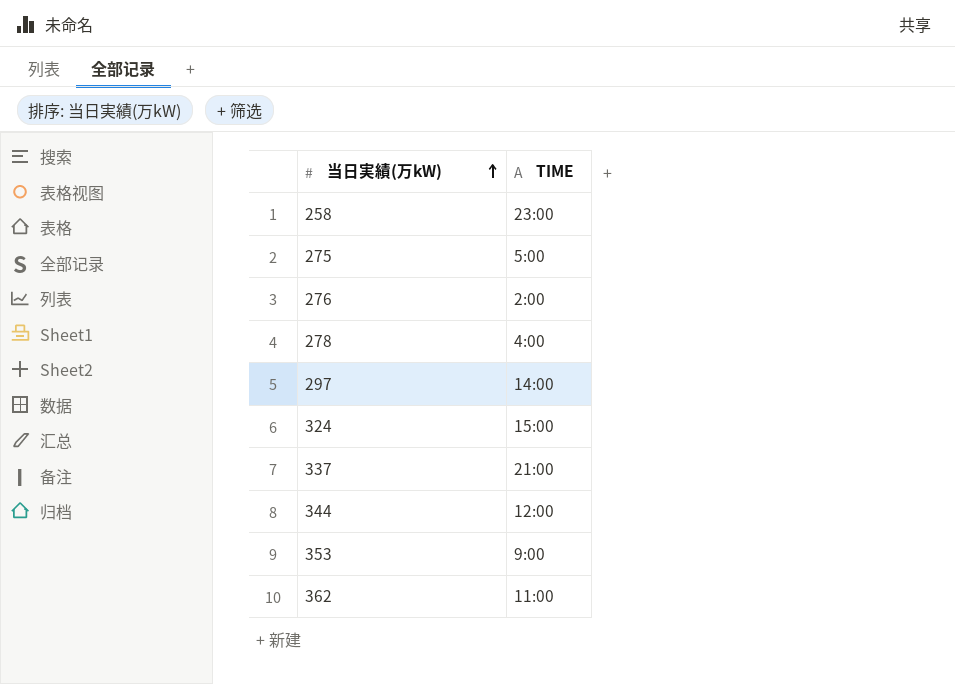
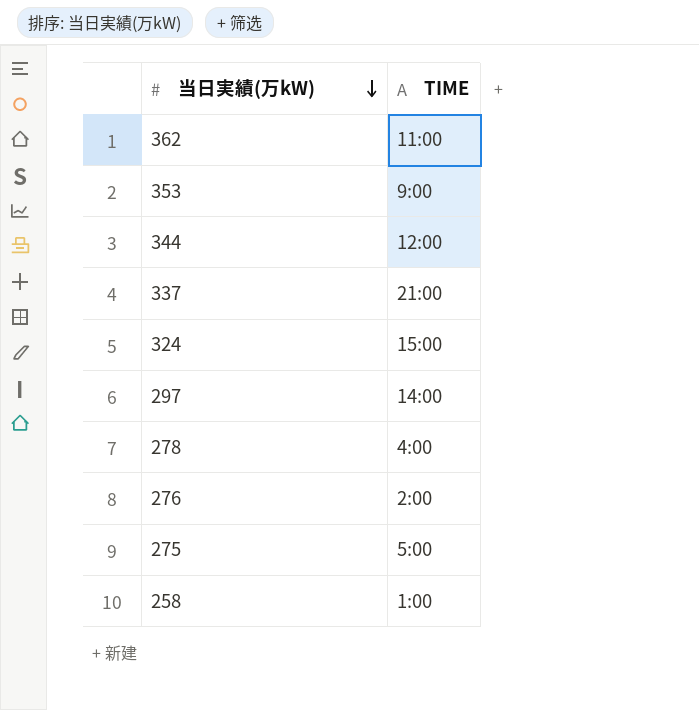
row order: 当日実績(万kW) ascending -> 当日実績(万kW) descending
258 | TIME: 23:00 -> 1:00

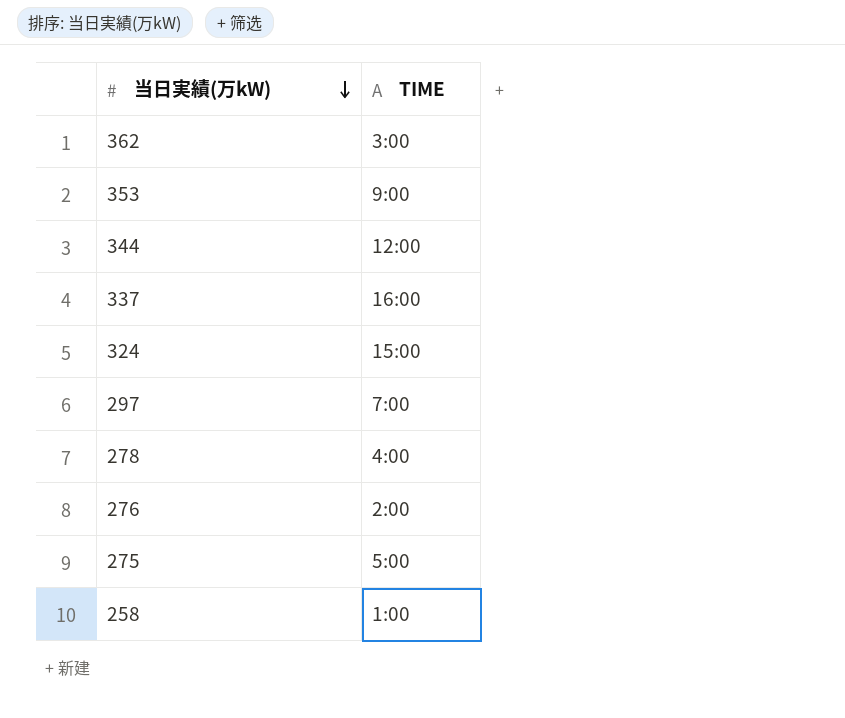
362 | TIME: 11:00 -> 3:00
337 | TIME: 21:00 -> 16:00
297 | TIME: 14:00 -> 7:00

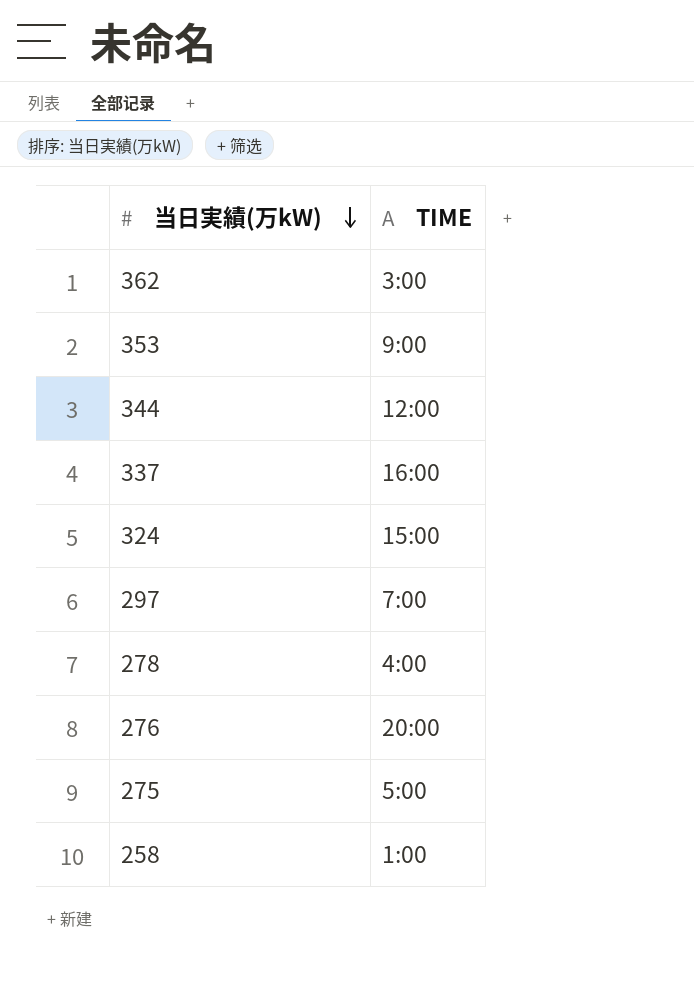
276 | TIME: 2:00 -> 20:00

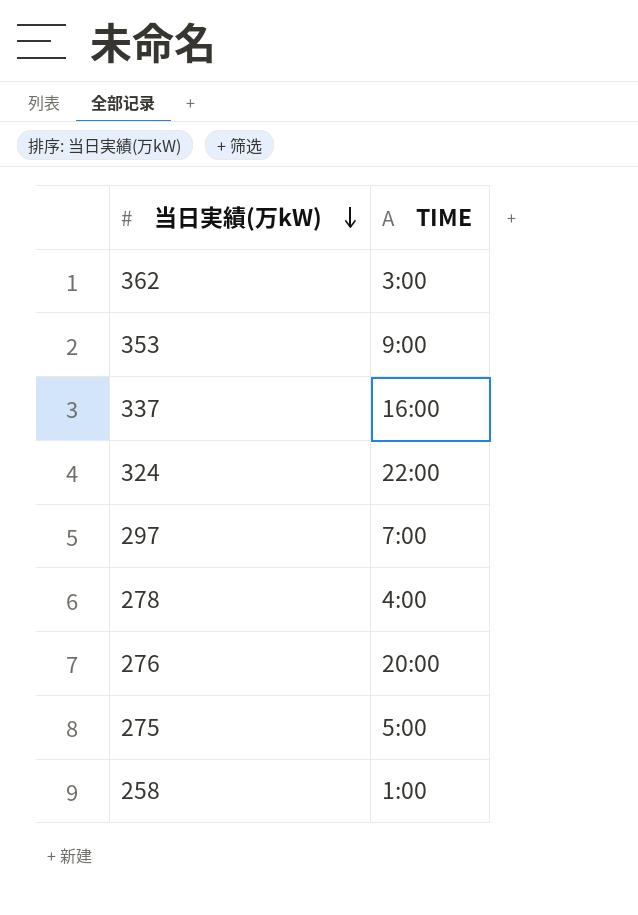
row 344: 12:00 -> none
324 | TIME: 15:00 -> 22:00

